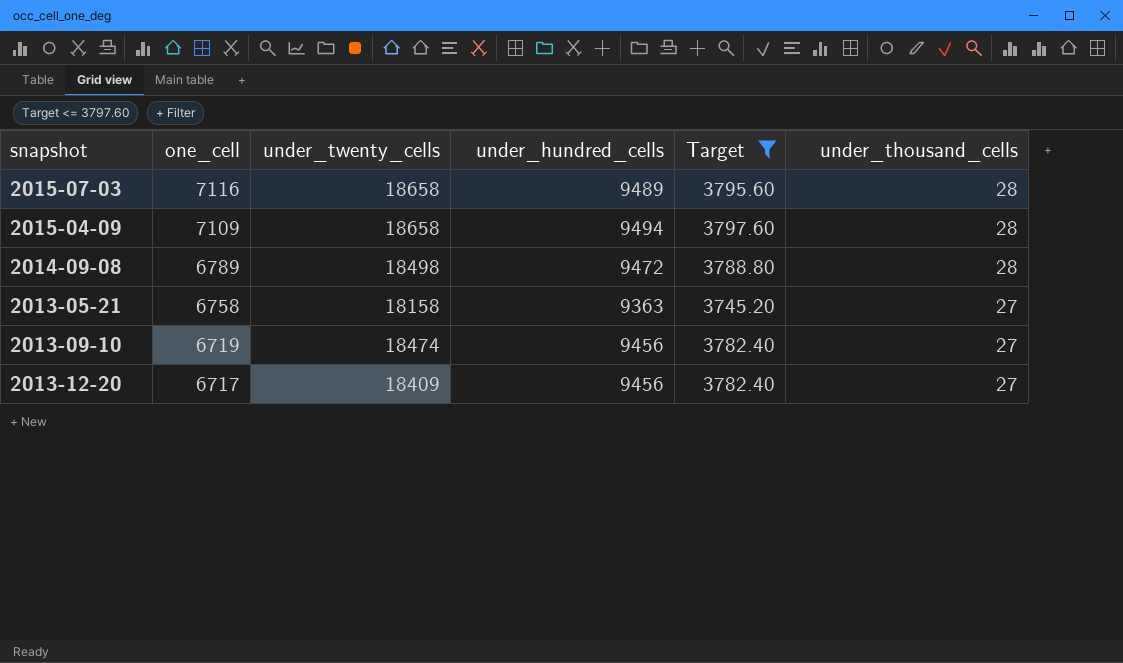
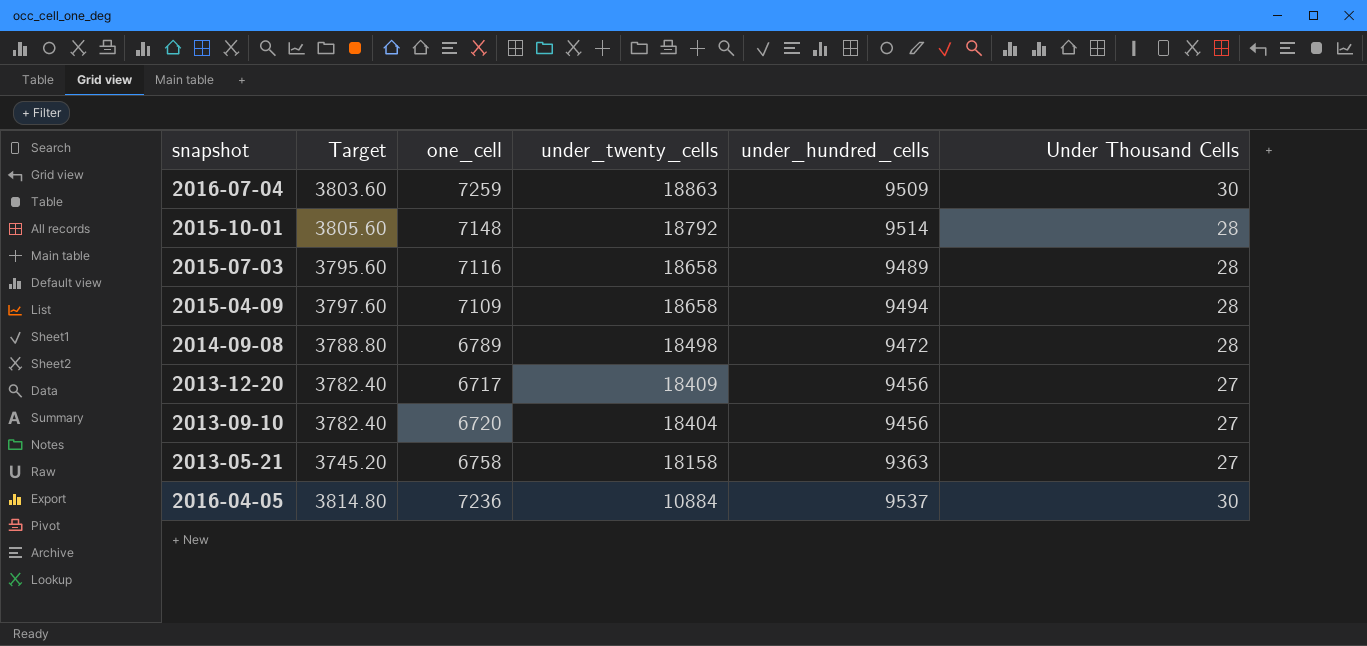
filter: Target <= 3797.60 -> none
row order: one_cell descending -> under_twenty_cells descending
column Target | position: 5 -> 2
column name: under_thousand_cells -> Under Thousand Cells
2013-09-10 | one_cell: 6719 -> 6720
2013-09-10 | under_twenty_cells: 18474 -> 18404

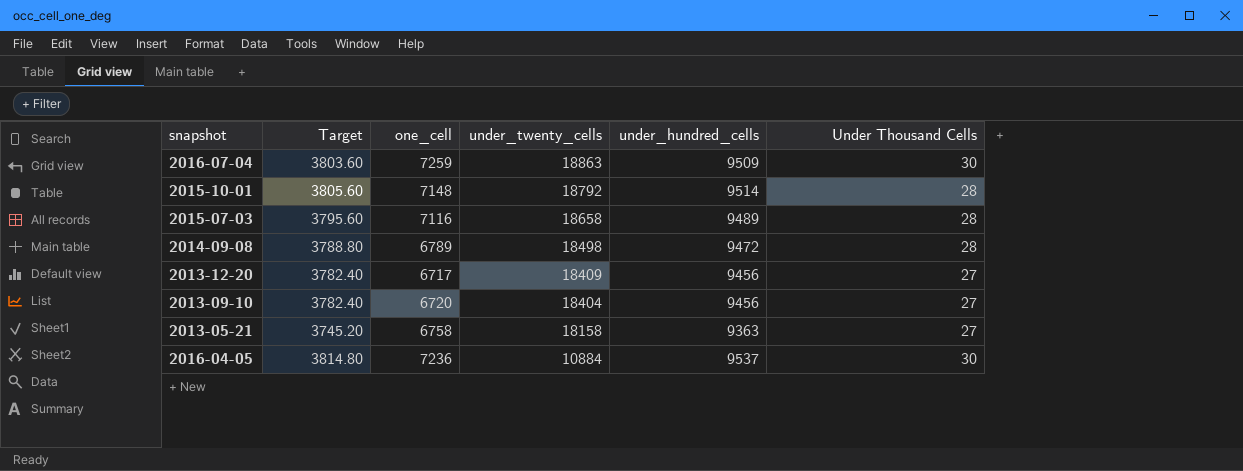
row 2015-04-09: 3797.60 | 7109 | 18658 | 9494 | 28 -> none

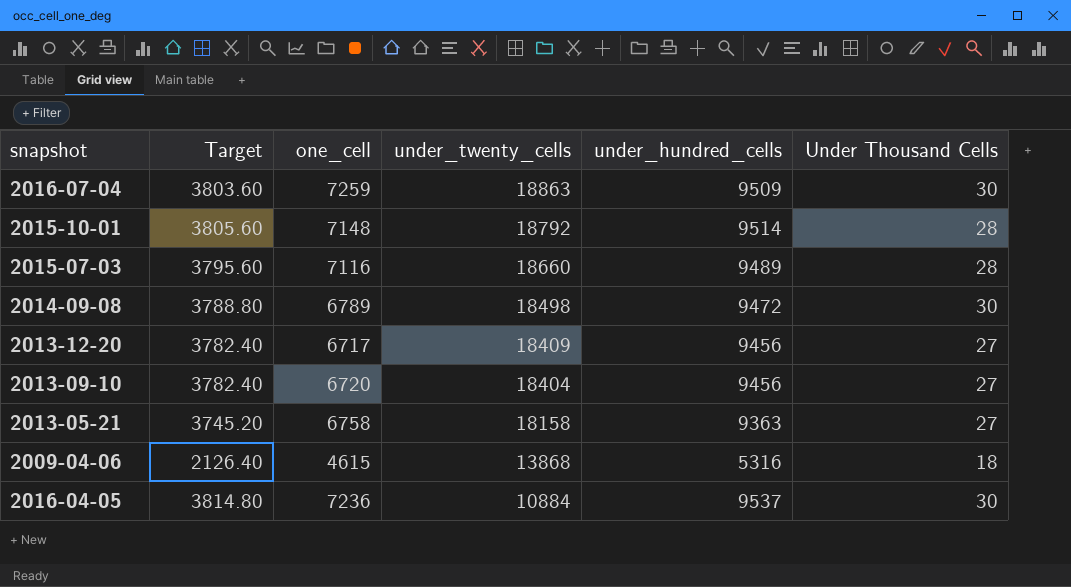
2015-07-03 | under_twenty_cells: 18658 -> 18660
2014-09-08 | Under Thousand Cells: 28 -> 30
row 2009-04-06: none -> 2126.40 | 4615 | 13868 | 5316 | 18

